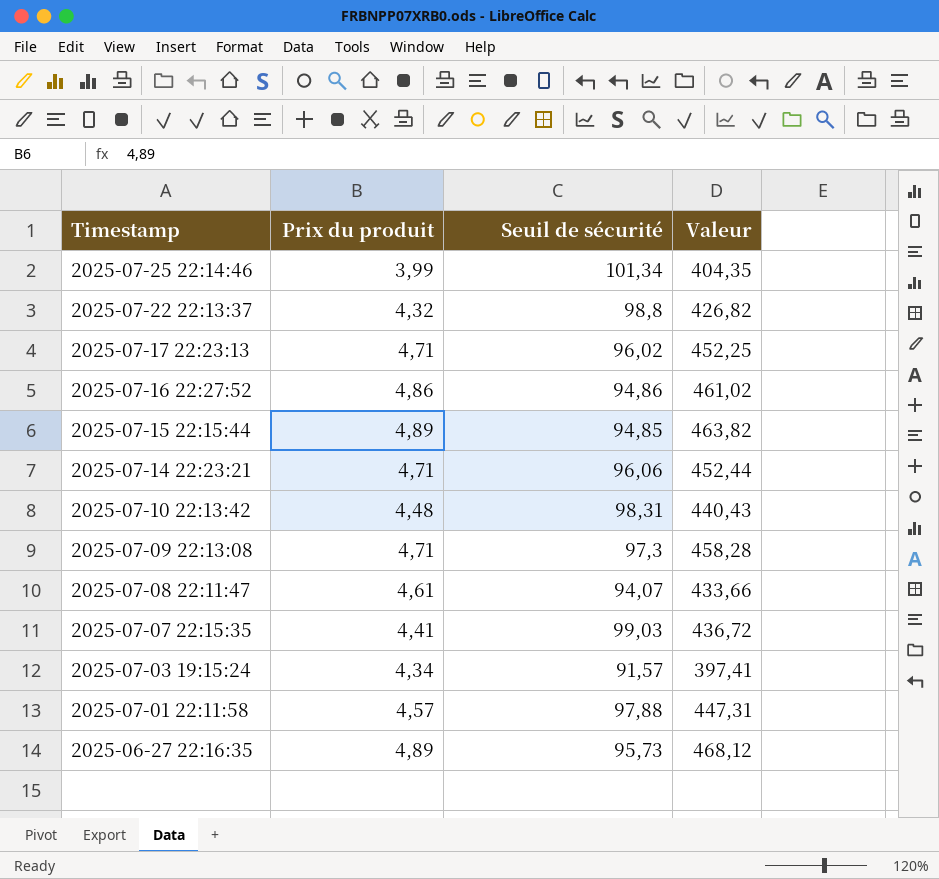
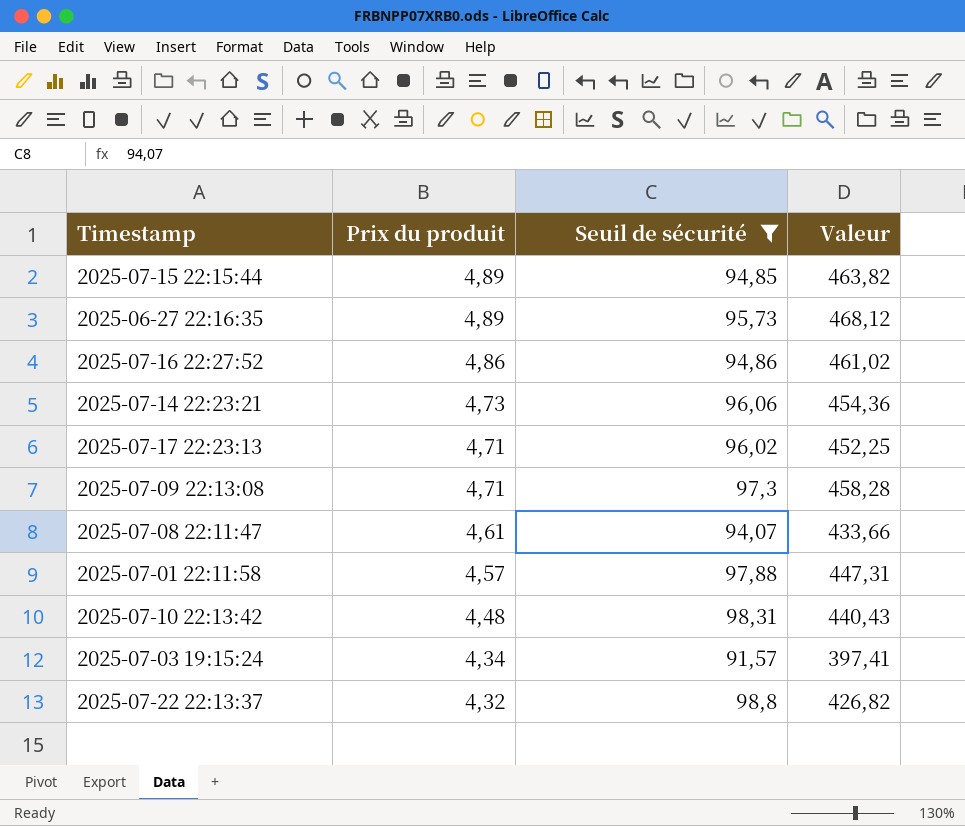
filter: none -> Seuil de sécurité <= 98,8
row order: Timestamp descending -> Prix du produit descending
2025-07-14 22:23:21 | Prix du produit: 4,71 -> 4,73
2025-07-14 22:23:21 | Valeur: 452,44 -> 454,36

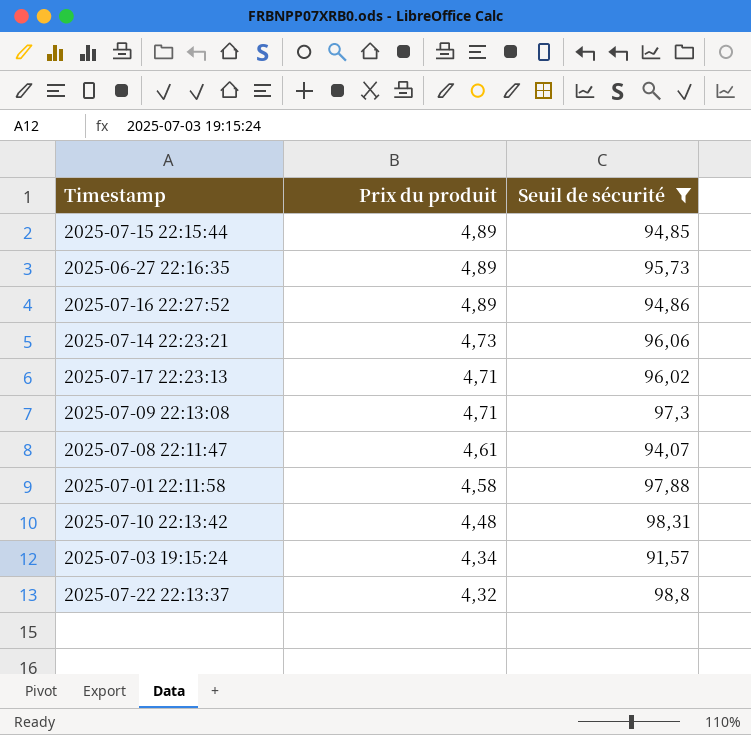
column Valeur | formula: [Prix du produit] * [Seuil de sécurité] -> none
2025-07-16 22:27:52 | Prix du produit: 4,86 -> 4,89
2025-07-01 22:11:58 | Prix du produit: 4,57 -> 4,58

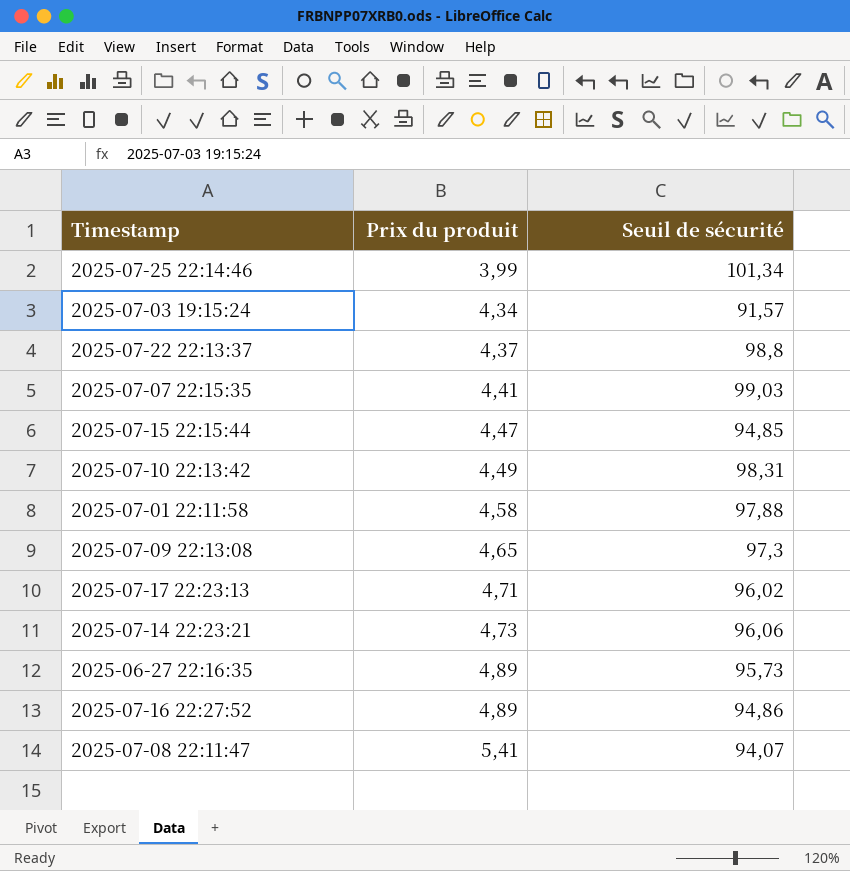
filter: Seuil de sécurité <= 98,8 -> none
row order: Prix du produit descending -> Prix du produit ascending
2025-07-22 22:13:37 | Prix du produit: 4,32 -> 4,37
2025-07-15 22:15:44 | Prix du produit: 4,89 -> 4,47
2025-07-10 22:13:42 | Prix du produit: 4,48 -> 4,49
2025-07-09 22:13:08 | Prix du produit: 4,71 -> 4,65
2025-07-08 22:11:47 | Prix du produit: 4,61 -> 5,41

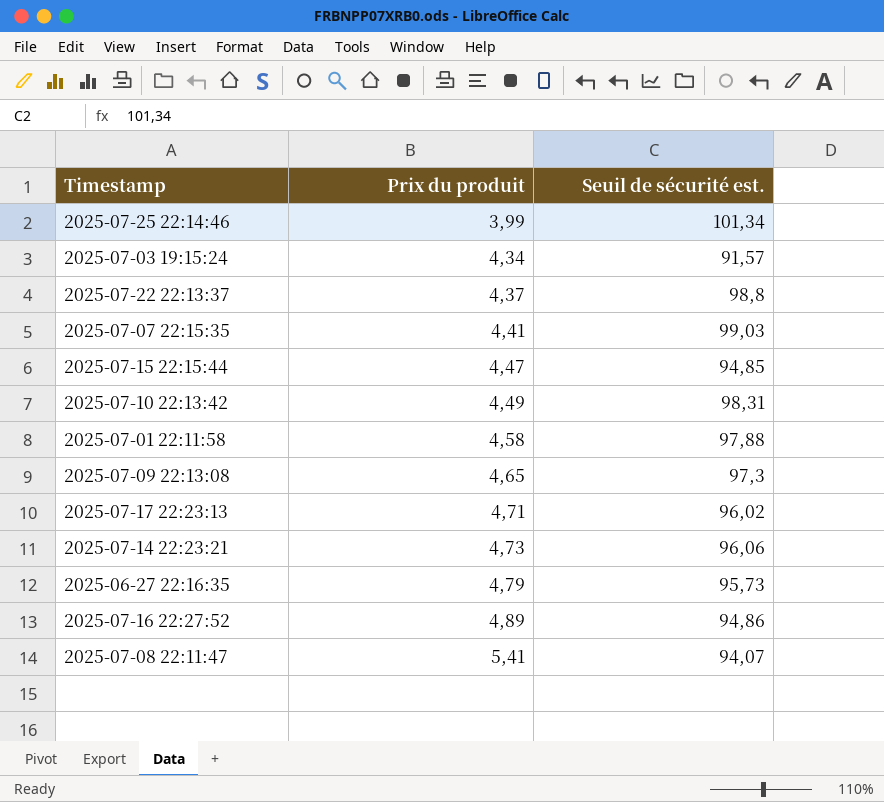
column name: Seuil de sécurité -> Seuil de sécurité est.
2025-06-27 22:16:35 | Prix du produit: 4,89 -> 4,79

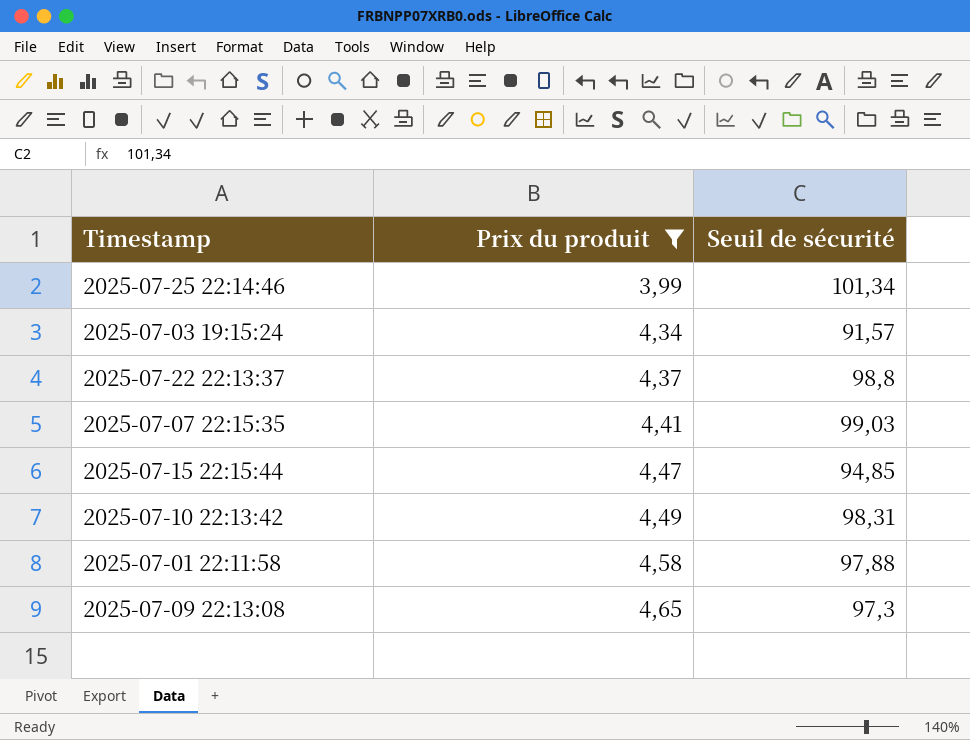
filter: none -> Prix du produit <= 4,65
column name: Seuil de sécurité est. -> Seuil de sécurité

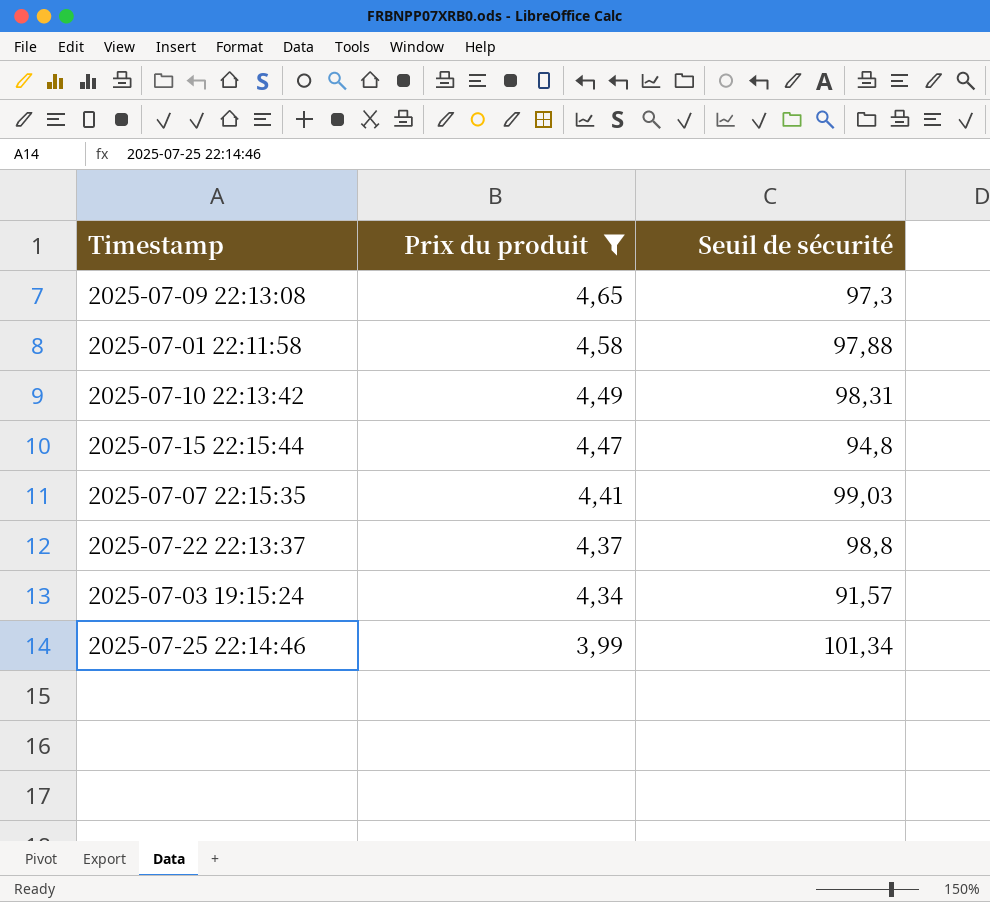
row order: Prix du produit ascending -> Prix du produit descending
2025-07-15 22:15:44 | Seuil de sécurité: 94,85 -> 94,8

